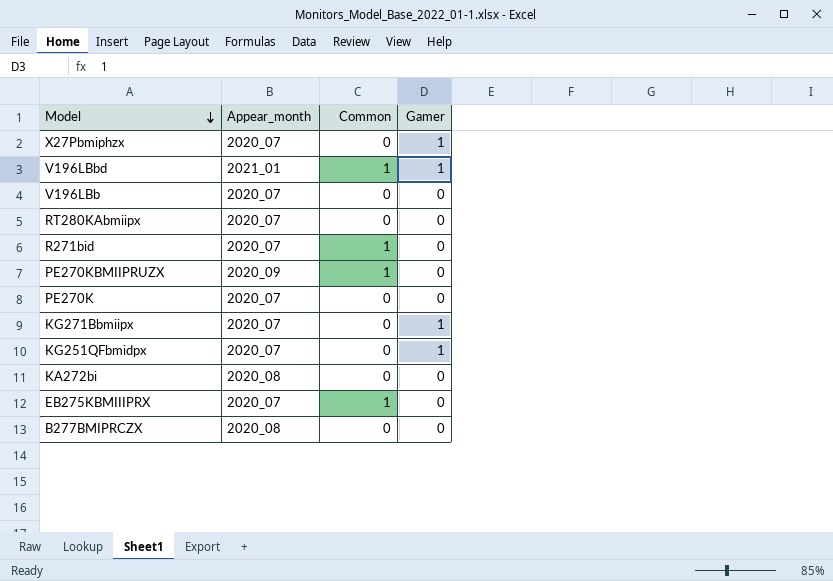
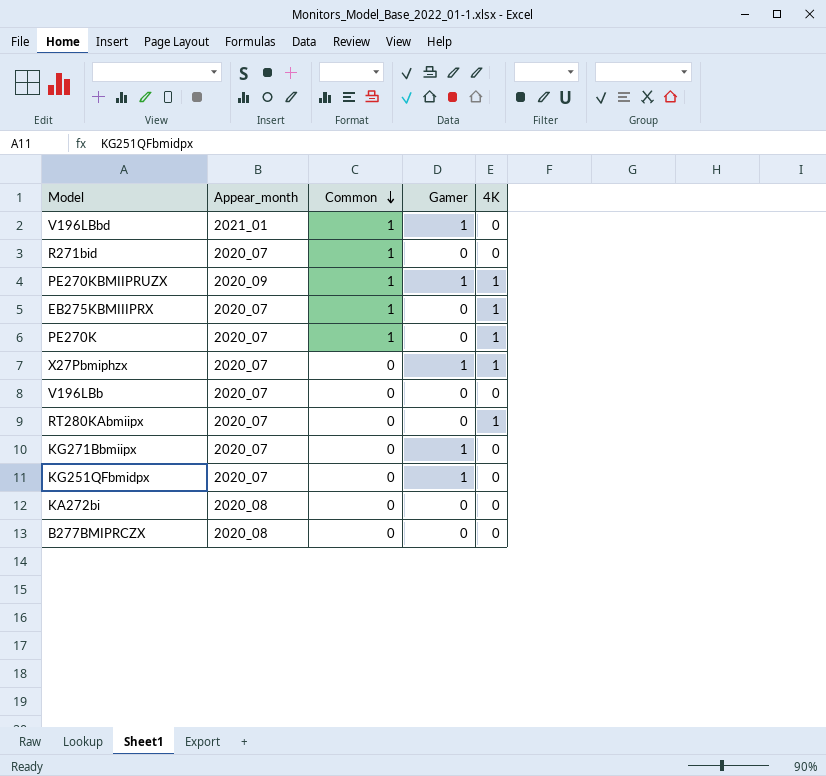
row order: Model descending -> Common descending
column 4K | position: none -> 5
PE270KBMIIPRUZX | Gamer: 0 -> 1
PE270K | Common: 0 -> 1

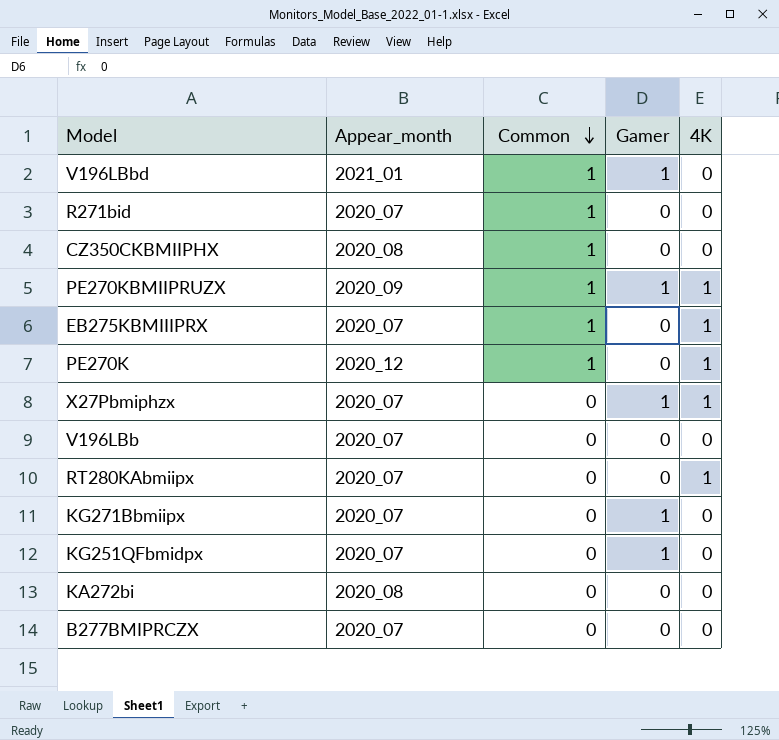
row CZ350CKBMIIPHX: none -> 2020_08 | 1 | 0 | 0
PE270K | Appear_month: 2020_07 -> 2020_12
B277BMIPRCZX | Appear_month: 2020_08 -> 2020_07

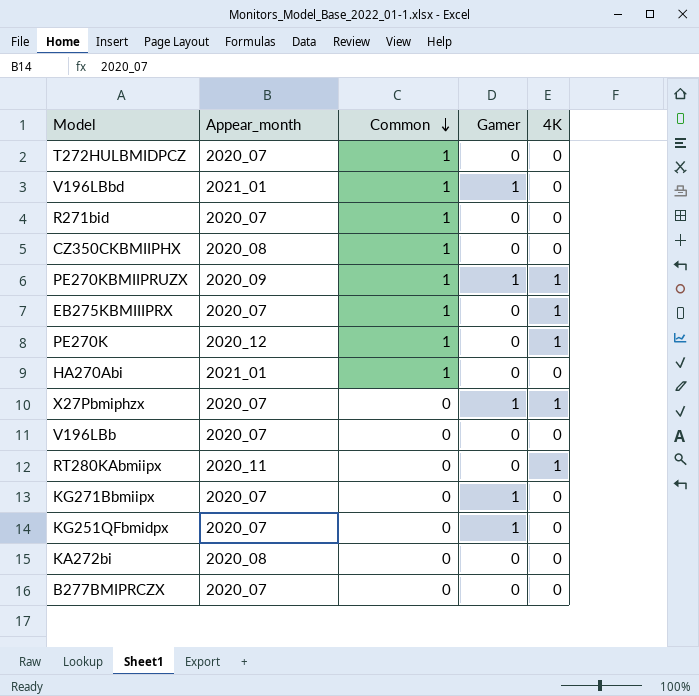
row T272HULBMIDPCZ: none -> 2020_07 | 1 | 0 | 0
row HA270Abi: none -> 2021_01 | 1 | 0 | 0
RT280KAbmiipx | Appear_month: 2020_07 -> 2020_11

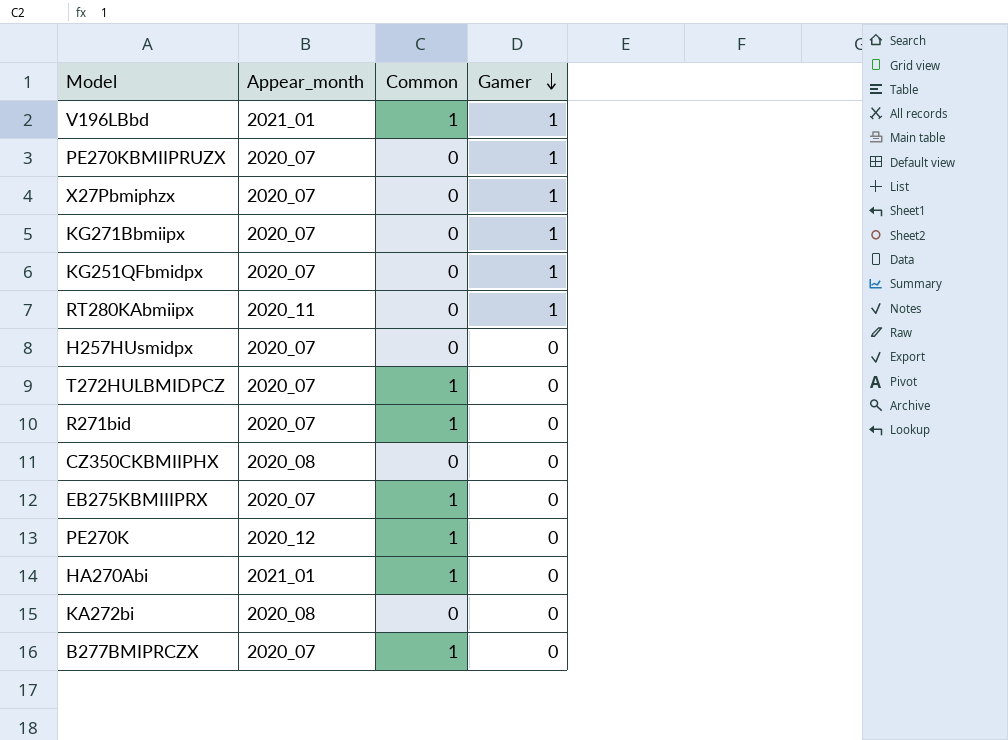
row order: Common descending -> Gamer descending
column 4K | position: 5 -> none
row V196LBb: 2020_07 | 0 | 0 | 0 -> none
PE270KBMIIPRUZX | Appear_month: 2020_09 -> 2020_07
PE270KBMIIPRUZX | Common: 1 -> 0
RT280KAbmiipx | Gamer: 0 -> 1
row H257HUsmidpx: none -> 2020_07 | 0 | 0
CZ350CKBMIIPHX | Common: 1 -> 0
B277BMIPRCZX | Common: 0 -> 1

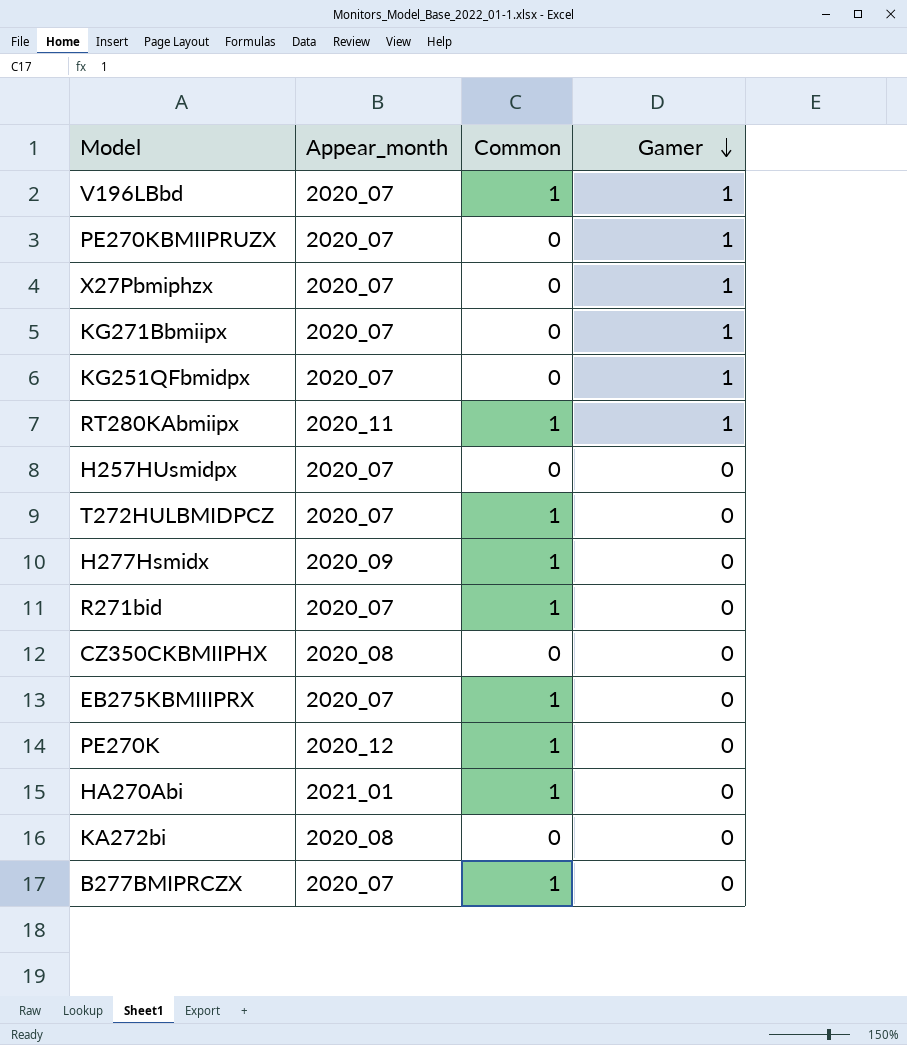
V196LBbd | Appear_month: 2021_01 -> 2020_07
RT280KAbmiipx | Common: 0 -> 1
row H277Hsmidx: none -> 2020_09 | 1 | 0

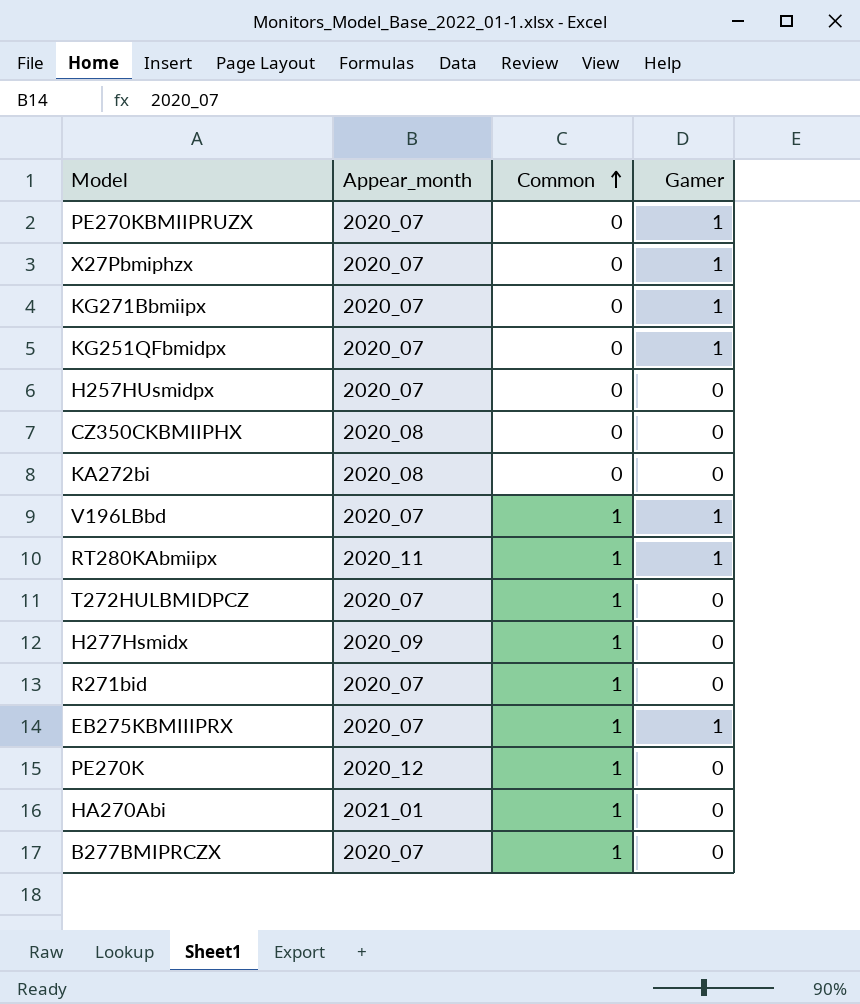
row order: Gamer descending -> Common ascending
EB275KBMIIIPRX | Gamer: 0 -> 1

